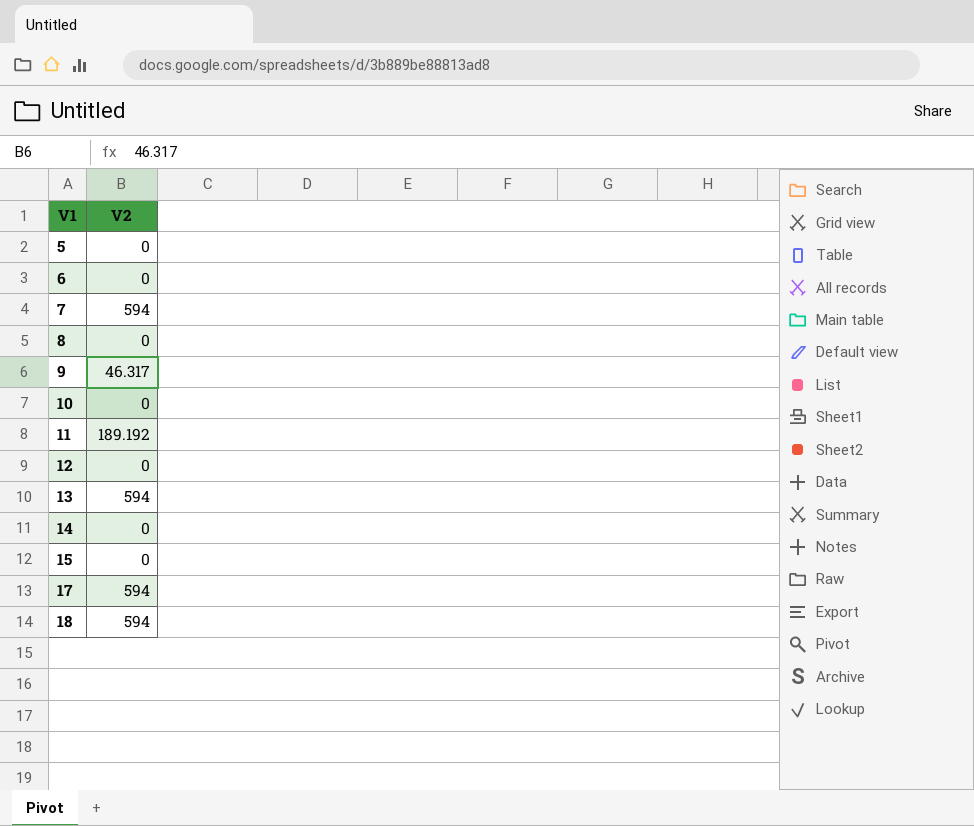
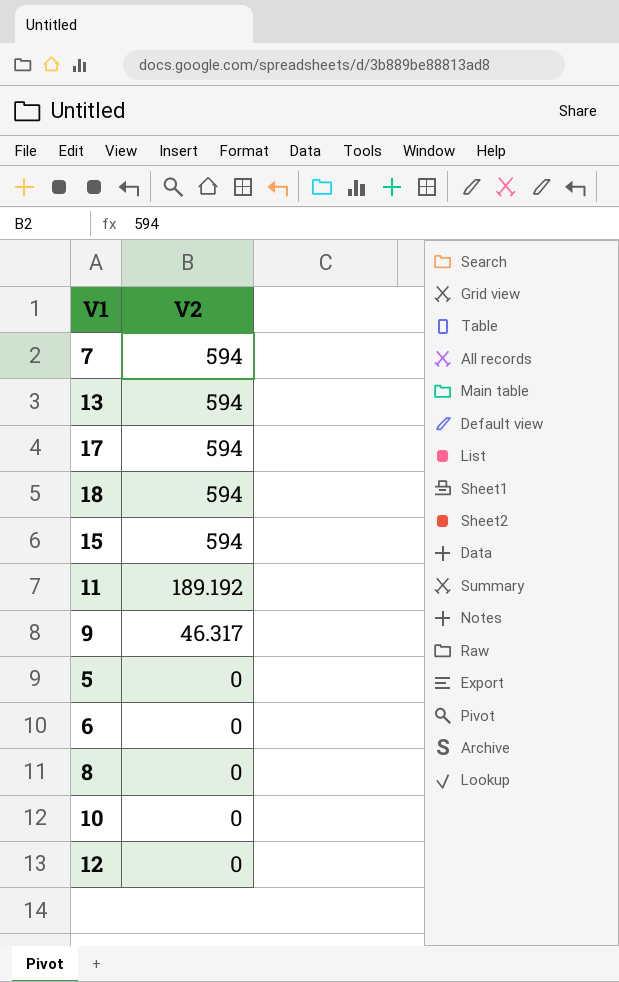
row order: V1 ascending -> V2 descending
row 14: 0 -> none
15 | V2: 0 -> 594

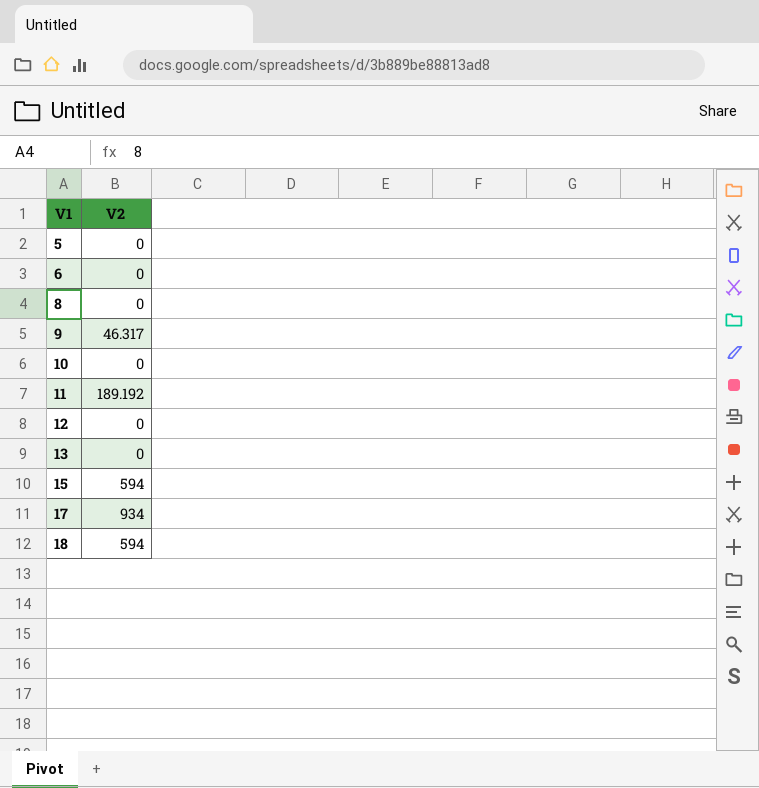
row order: V2 descending -> V1 ascending
row 7: 594 -> none
13 | V2: 594 -> 0
17 | V2: 594 -> 934

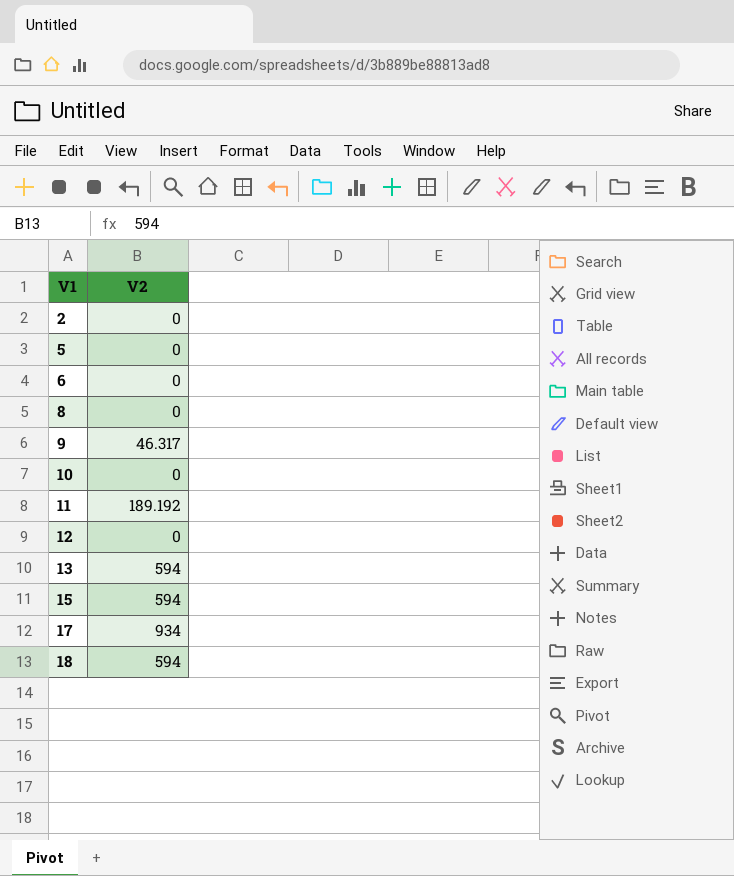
row 2: none -> 0
13 | V2: 0 -> 594

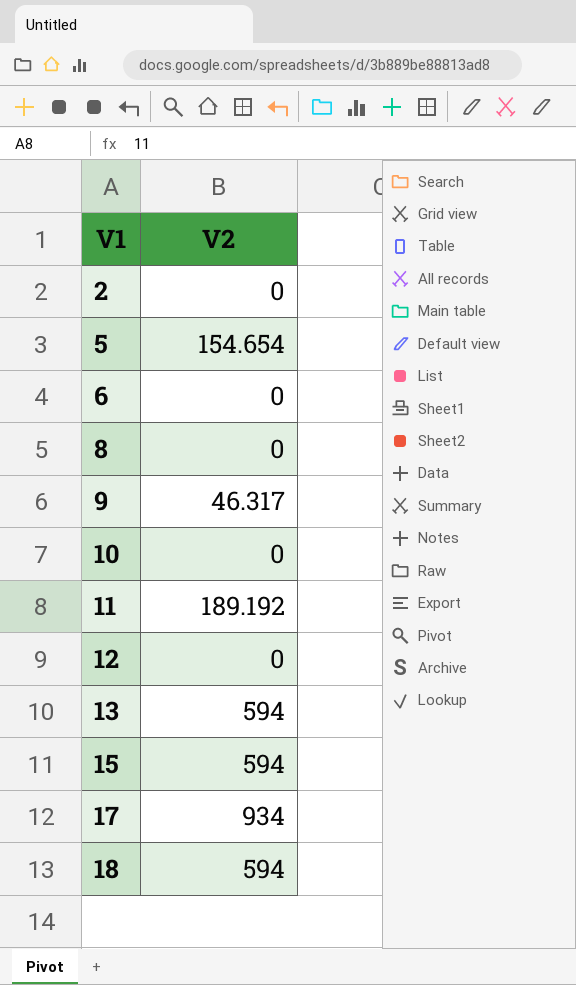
5 | V2: 0 -> 154.654

